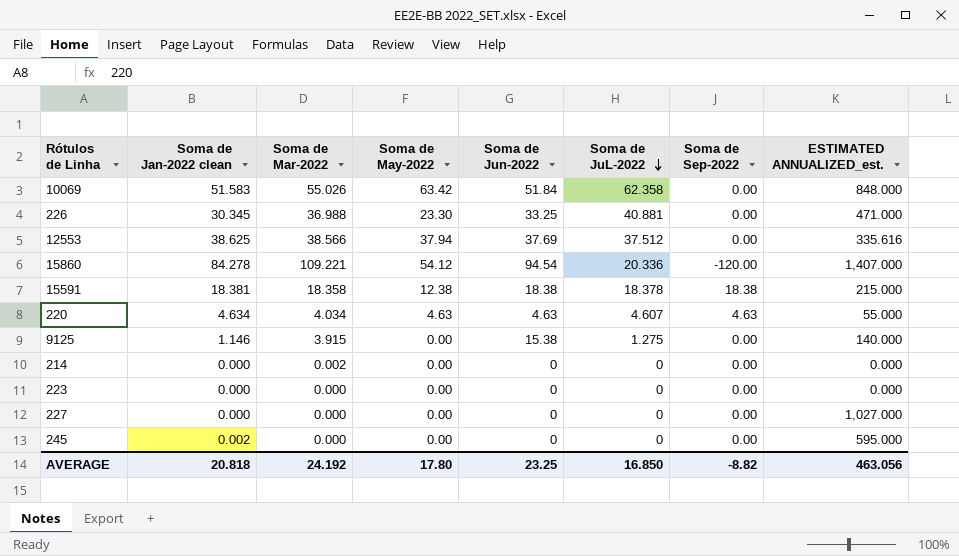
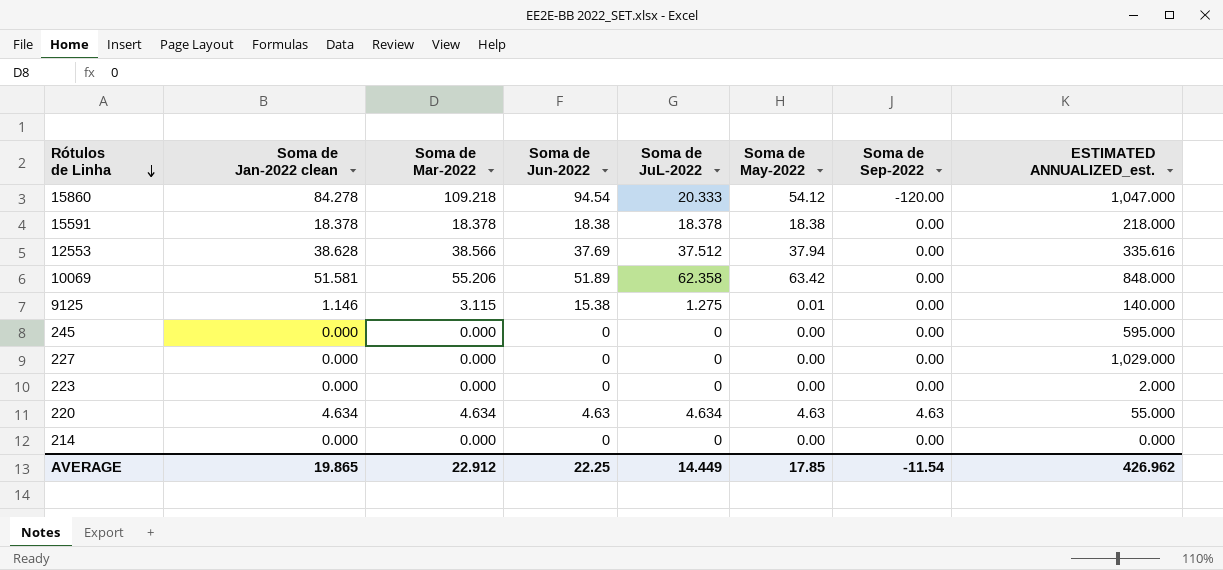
row order: Soma de JuL-2022 descending -> Rótulos de Linha descending
column Soma de May-2022 | position: 4 -> 6
row 226: 30.345 | 36.988 | 23.30 | 33.25 | 40.881 | 0.00 | 471.000 -> none
15860 | Soma de Mar-2022: 109.221 -> 109.218
15860 | Soma de JuL-2022: 20.336 -> 20.333
15860 | ESTIMATED ANNUALIZED_est.: 1,407.000 -> 1,047.000
15591 | Soma de Jan-2022 clean: 18.381 -> 18.378
15591 | Soma de Mar-2022: 18.358 -> 18.378
15591 | Soma de May-2022: 12.38 -> 18.38
15591 | Soma de Sep-2022: 18.38 -> 0.00
15591 | ESTIMATED ANNUALIZED_est.: 215.000 -> 218.000
12553 | Soma de Jan-2022 clean: 38.625 -> 38.628
10069 | Soma de Jan-2022 clean: 51.583 -> 51.581
10069 | Soma de Mar-2022: 55.026 -> 55.206
10069 | Soma de Jun-2022: 51.84 -> 51.89
9125 | Soma de Mar-2022: 3.915 -> 3.115
9125 | Soma de May-2022: 0.00 -> 0.01
245 | Soma de Jan-2022 clean: 0.002 -> 0.000
227 | ESTIMATED ANNUALIZED_est.: 1,027.000 -> 1,029.000
223 | ESTIMATED ANNUALIZED_est.: 0.000 -> 2.000
220 | Soma de Mar-2022: 4.034 -> 4.634
220 | Soma de JuL-2022: 4.607 -> 4.634
214 | Soma de Mar-2022: 0.002 -> 0.000
AVERAGE | Soma de Jan-2022 clean: 20.818 -> 19.865
AVERAGE | Soma de Mar-2022: 24.192 -> 22.912
AVERAGE | Soma de Jun-2022: 23.25 -> 22.25
AVERAGE | Soma de JuL-2022: 16.850 -> 14.449
AVERAGE | Soma de May-2022: 17.80 -> 17.85
AVERAGE | Soma de Sep-2022: -8.82 -> -11.54
AVERAGE | ESTIMATED ANNUALIZED_est.: 463.056 -> 426.962

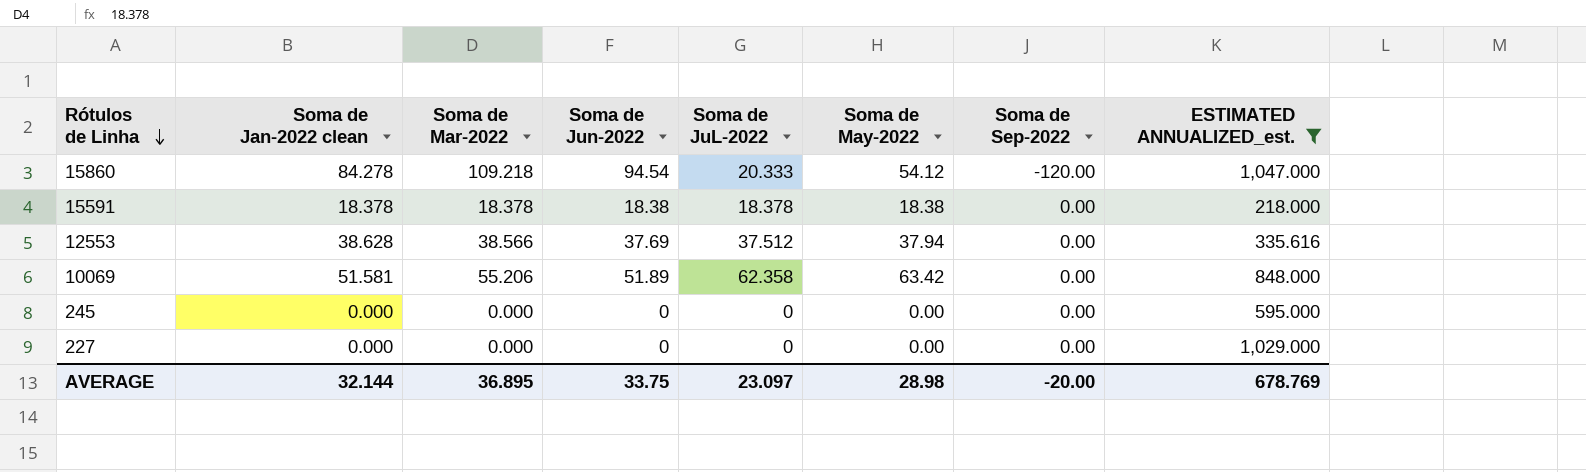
filter: none -> ESTIMATED ANNUALIZED_est. >= 218.000
AVERAGE | Soma de Jan-2022 clean: 19.865 -> 32.144
AVERAGE | Soma de Mar-2022: 22.912 -> 36.895
AVERAGE | Soma de Jun-2022: 22.25 -> 33.75
AVERAGE | Soma de JuL-2022: 14.449 -> 23.097
AVERAGE | Soma de May-2022: 17.85 -> 28.98
AVERAGE | Soma de Sep-2022: -11.54 -> -20.00
AVERAGE | ESTIMATED ANNUALIZED_est.: 426.962 -> 678.769

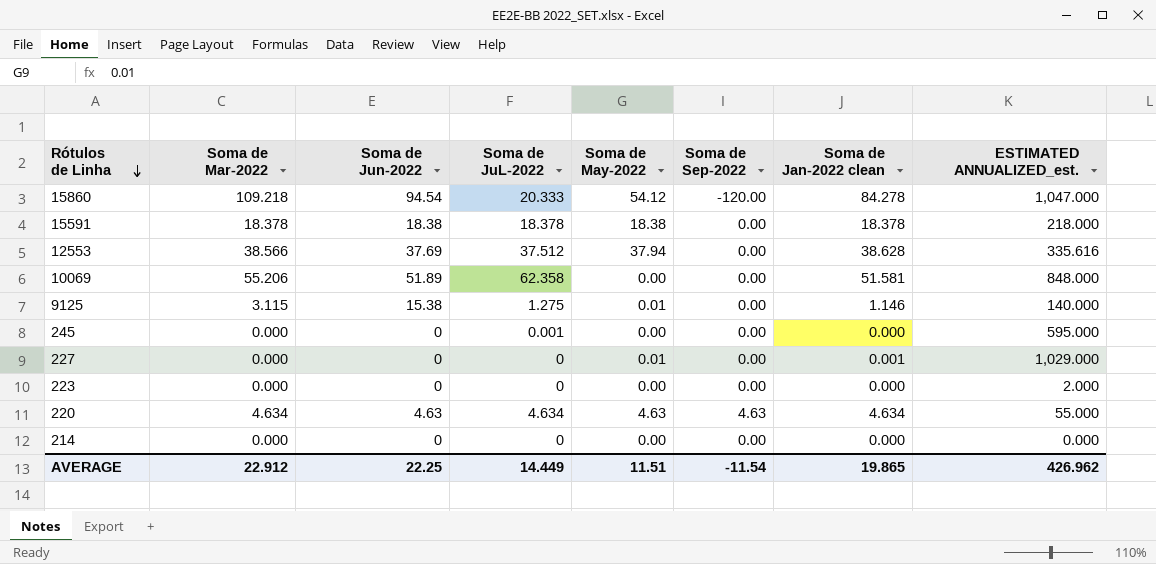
filter: ESTIMATED ANNUALIZED_est. >= 218.000 -> none
column Soma de Jan-2022 clean | position: 2 -> 7
10069 | Soma de May-2022: 63.42 -> 0.00
245 | Soma de JuL-2022: 0 -> 0.001
227 | Soma de May-2022: 0.00 -> 0.01
227 | Soma de Jan-2022 clean: 0.000 -> 0.001
AVERAGE | Soma de Mar-2022: 36.895 -> 22.912
AVERAGE | Soma de Jun-2022: 33.75 -> 22.25
AVERAGE | Soma de JuL-2022: 23.097 -> 14.449
AVERAGE | Soma de May-2022: 28.98 -> 11.51
AVERAGE | Soma de Sep-2022: -20.00 -> -11.54
AVERAGE | Soma de Jan-2022 clean: 32.144 -> 19.865
AVERAGE | ESTIMATED ANNUALIZED_est.: 678.769 -> 426.962

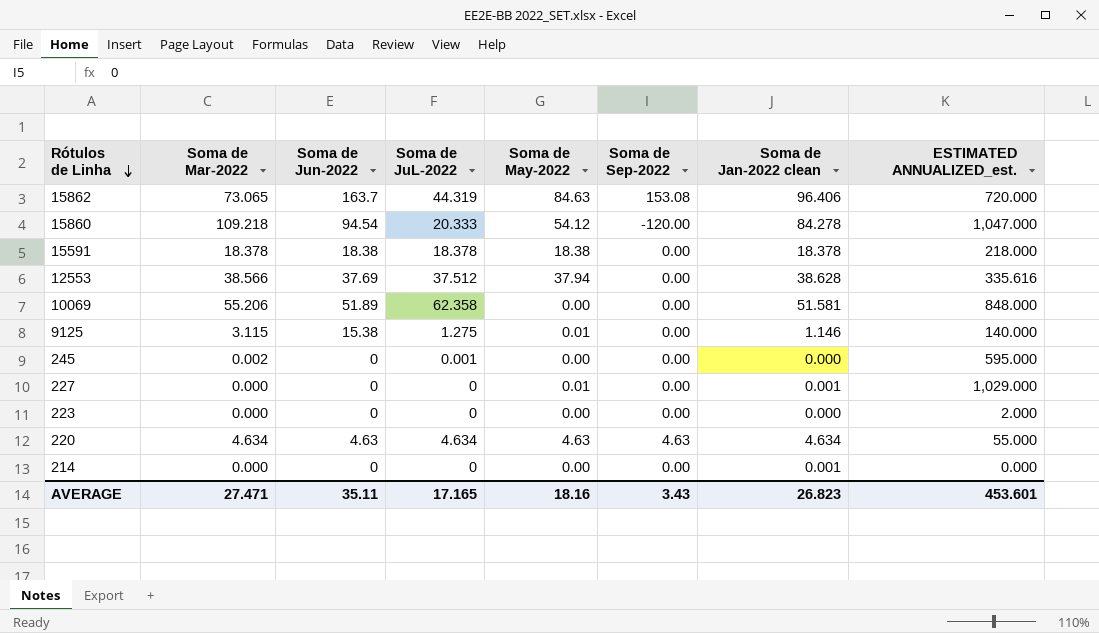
row 15862: none -> 73.065 | 163.7 | 44.319 | 84.63 | 153.08 | 96.406 | 720.000
245 | Soma de Mar-2022: 0.000 -> 0.002
214 | Soma de Jan-2022 clean: 0.000 -> 0.001
AVERAGE | Soma de Mar-2022: 22.912 -> 27.471
AVERAGE | Soma de Jun-2022: 22.25 -> 35.11
AVERAGE | Soma de JuL-2022: 14.449 -> 17.165
AVERAGE | Soma de May-2022: 11.51 -> 18.16
AVERAGE | Soma de Sep-2022: -11.54 -> 3.43
AVERAGE | Soma de Jan-2022 clean: 19.865 -> 26.823
AVERAGE | ESTIMATED ANNUALIZED_est.: 426.962 -> 453.601

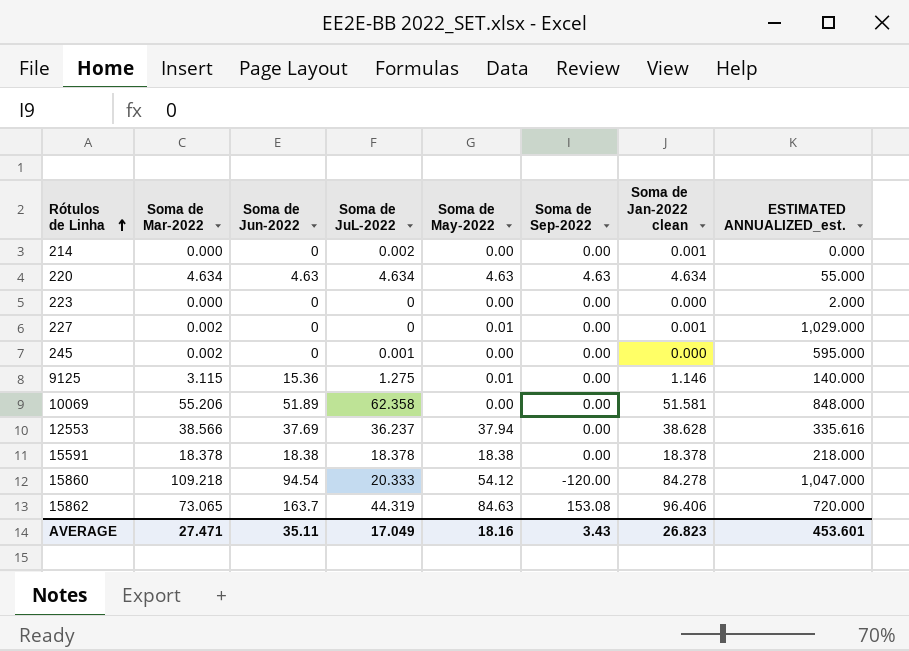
row order: Rótulos de Linha descending -> Rótulos de Linha ascending
214 | Soma de JuL-2022: 0 -> 0.002
227 | Soma de Mar-2022: 0.000 -> 0.002
9125 | Soma de Jun-2022: 15.38 -> 15.36
12553 | Soma de JuL-2022: 37.512 -> 36.237
AVERAGE | Soma de JuL-2022: 17.165 -> 17.049

